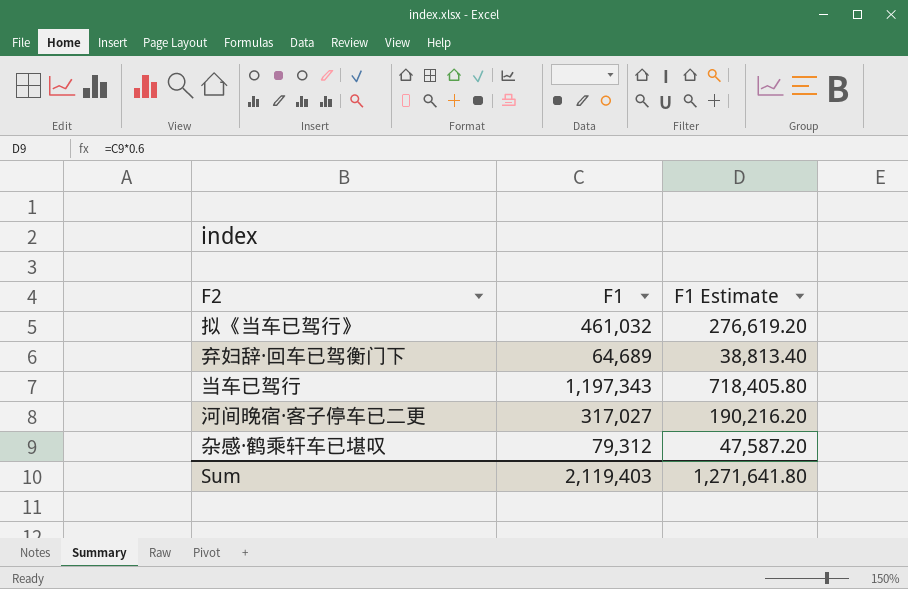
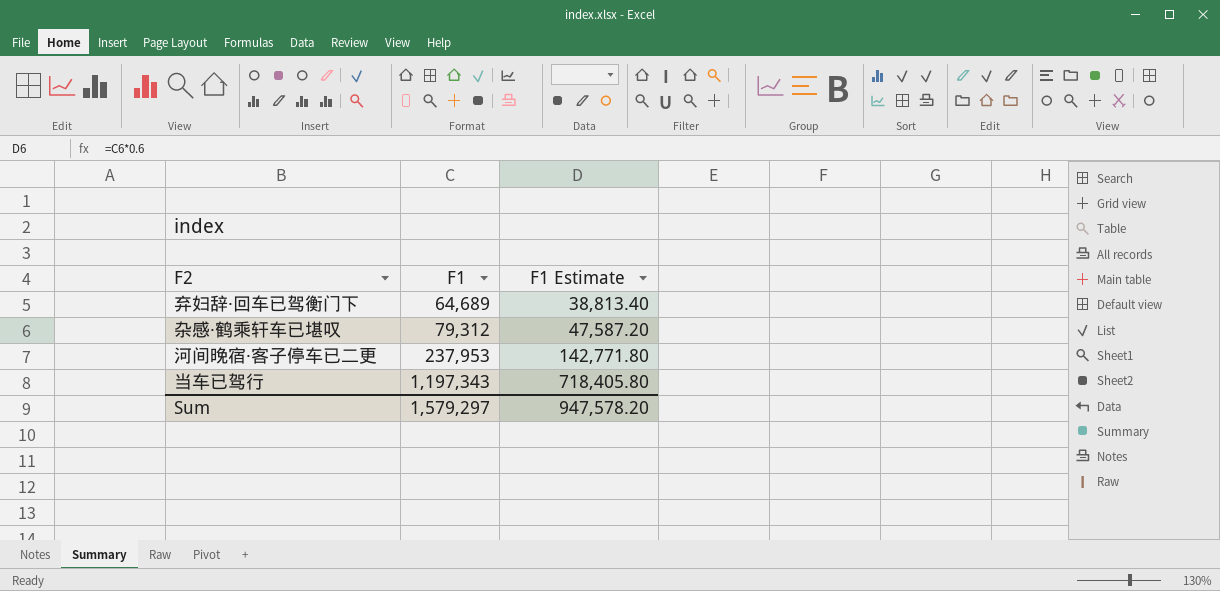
row order: none -> F1 ascending
row 拟《当车已驾行》: 461,032 | 276,619.20 -> none
河间晚宿·客子停车已二更 | F1: 317,027 -> 237,953
河间晚宿·客子停车已二更 | F1 Estimate: 190,216.20 -> 142,771.80
Sum | F1: 2,119,403 -> 1,579,297
Sum | F1 Estimate: 1,271,641.80 -> 947,578.20

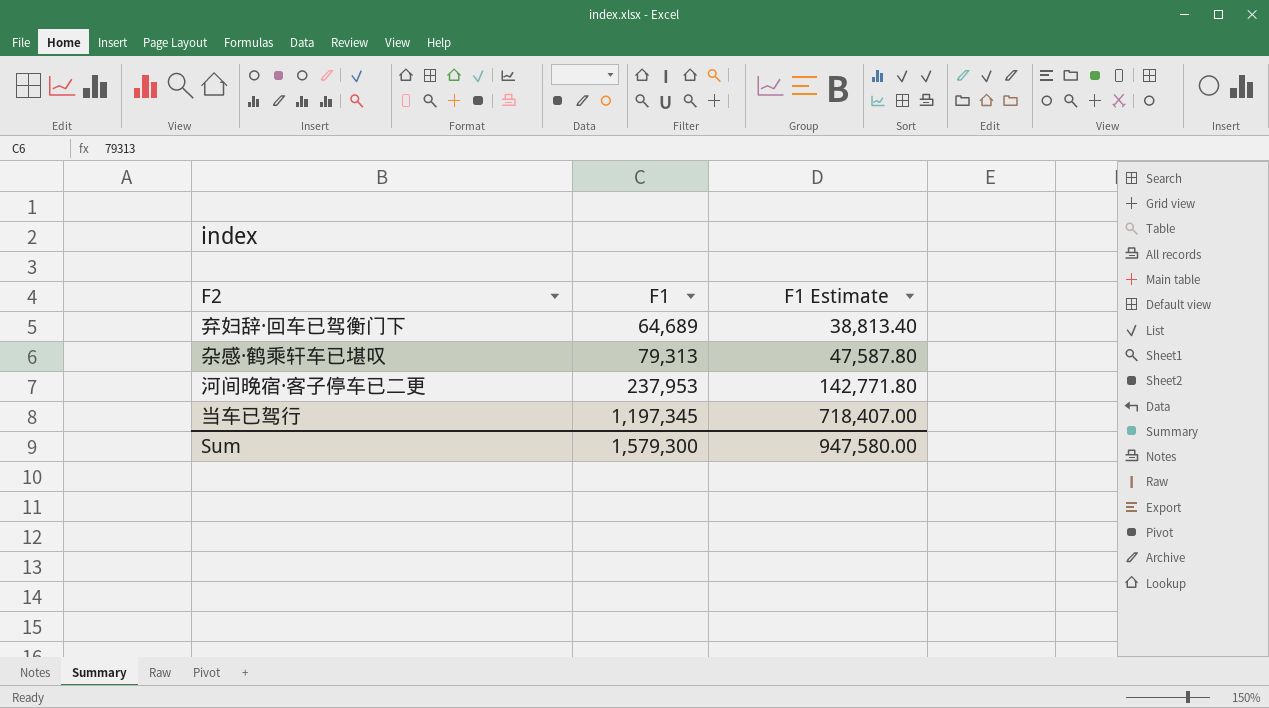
杂感·鹤乘轩车已堪叹 | F1: 79,312 -> 79,313
杂感·鹤乘轩车已堪叹 | F1 Estimate: 47,587.20 -> 47,587.80
当车已驾行 | F1: 1,197,343 -> 1,197,345
当车已驾行 | F1 Estimate: 718,405.80 -> 718,407.00
Sum | F1: 1,579,297 -> 1,579,300
Sum | F1 Estimate: 947,578.20 -> 947,580.00

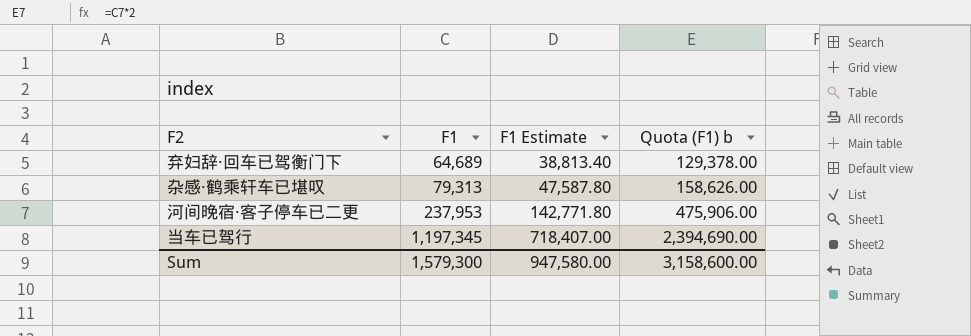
column Quota (F1) b | formula: none -> [F1] * 2

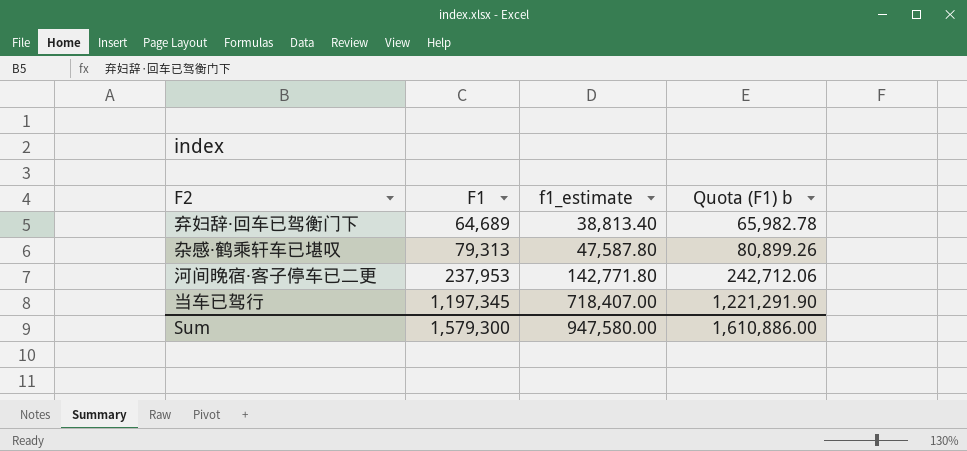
column name: F1 Estimate -> f1_estimate
column Quota (F1) b | formula: [F1] * 2 -> [F1] * 1.02
Sum | Quota (F1) b: 3,158,600.00 -> 1,610,886.00

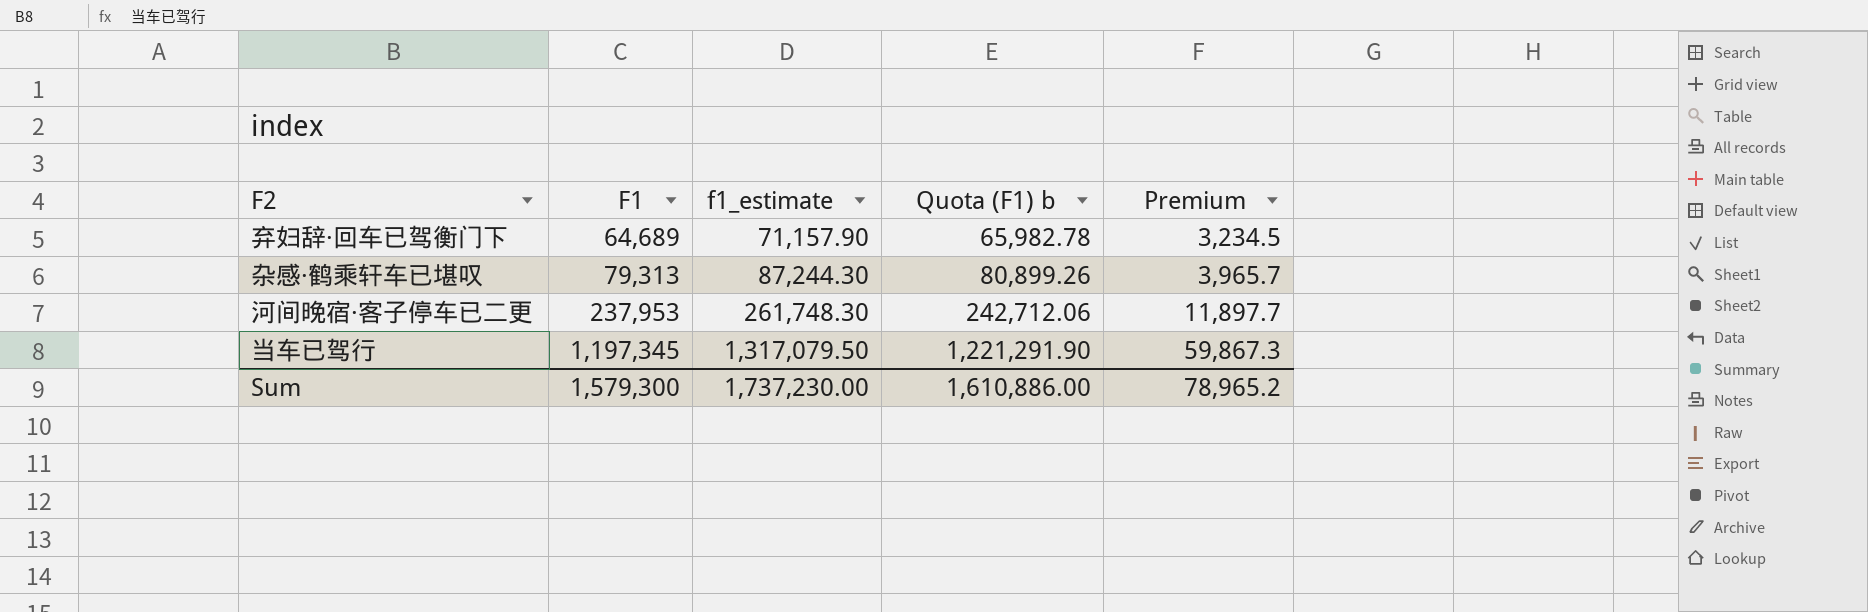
column f1_estimate | formula: [F1] * 0.6 -> [F1] * 1.1
column Premium | formula: none -> [F1] * 0.05
Sum | f1_estimate: 947,580.00 -> 1,737,230.00

